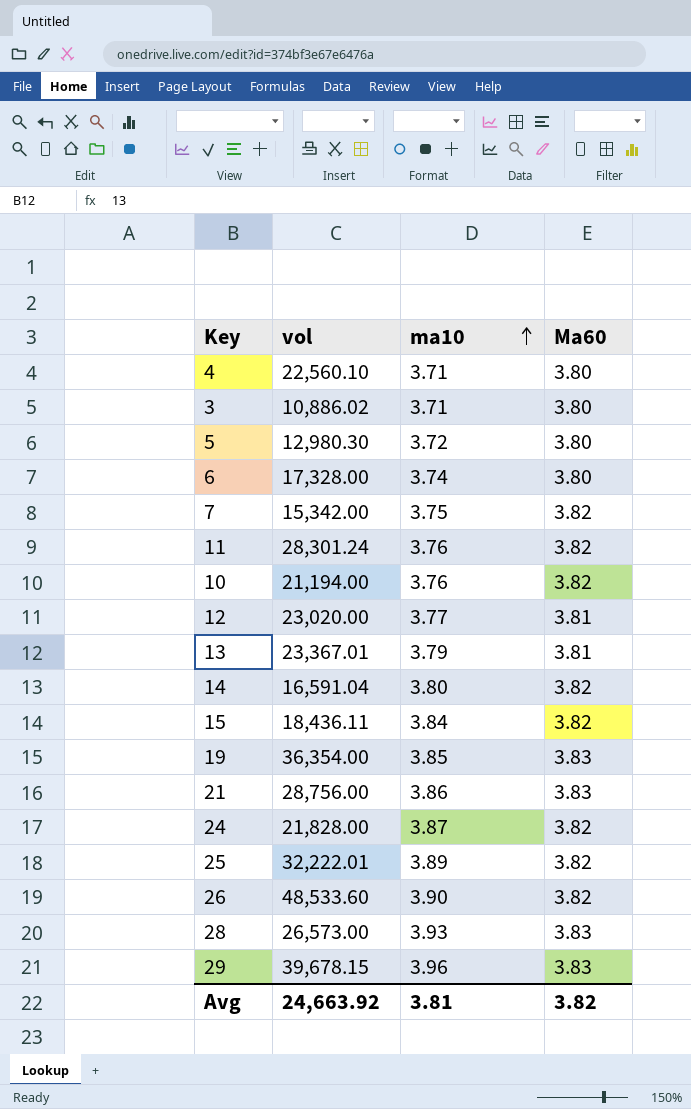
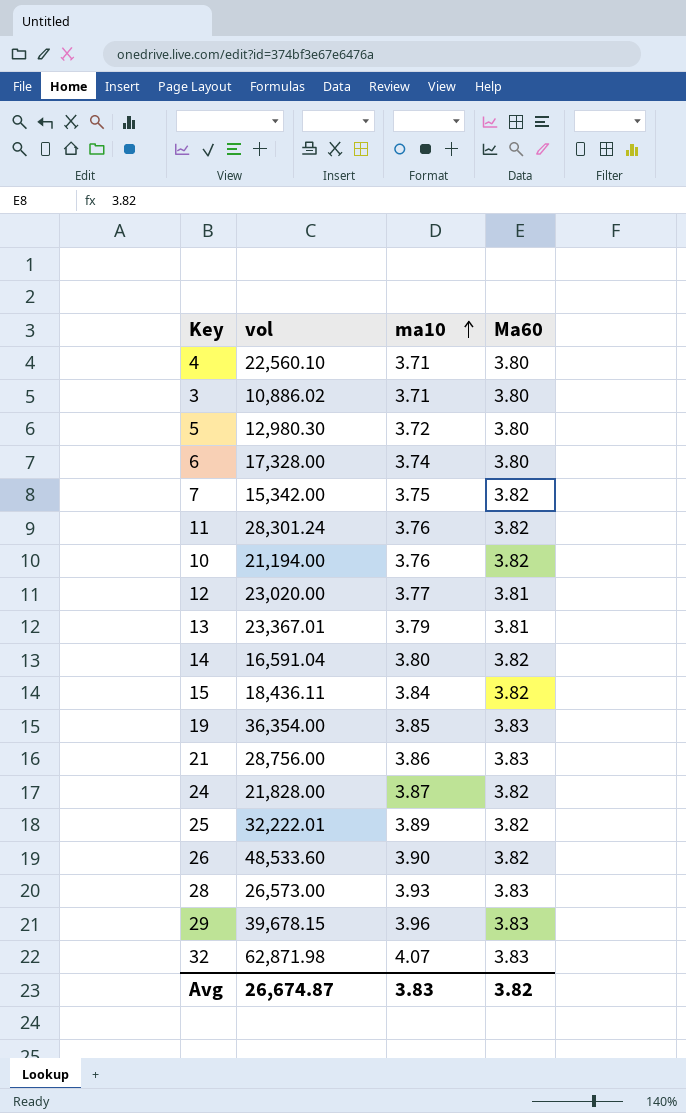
row 32: none -> 62,871.98 | 4.07 | 3.83
Avg | vol: 24,663.92 -> 26,674.87
Avg | ma10: 3.81 -> 3.83

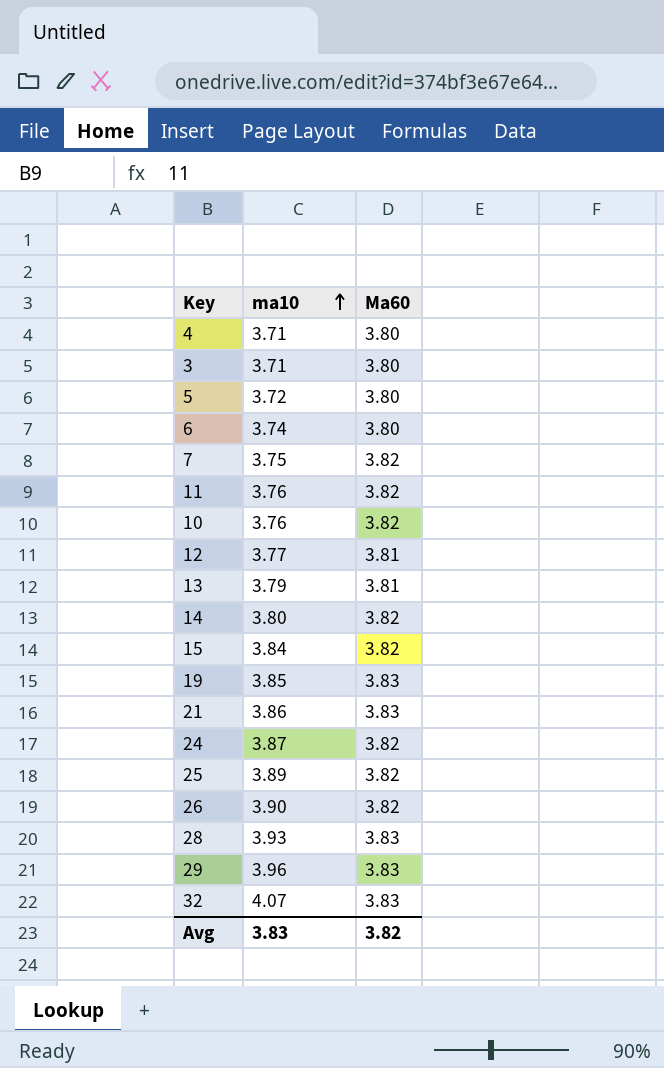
column vol | position: 2 -> none

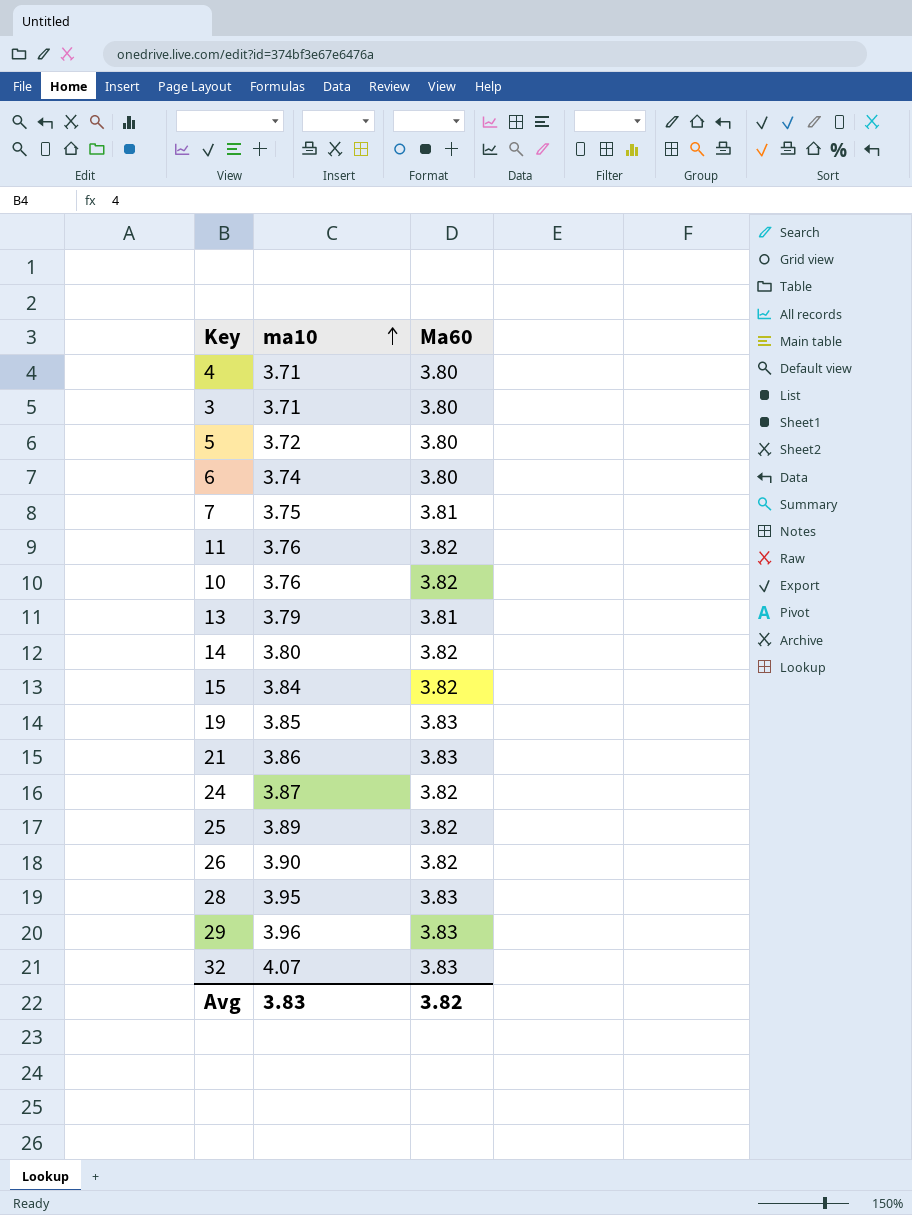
row 12: 3.77 | 3.81 -> none
7 | Ma60: 3.82 -> 3.81
28 | ma10: 3.93 -> 3.95

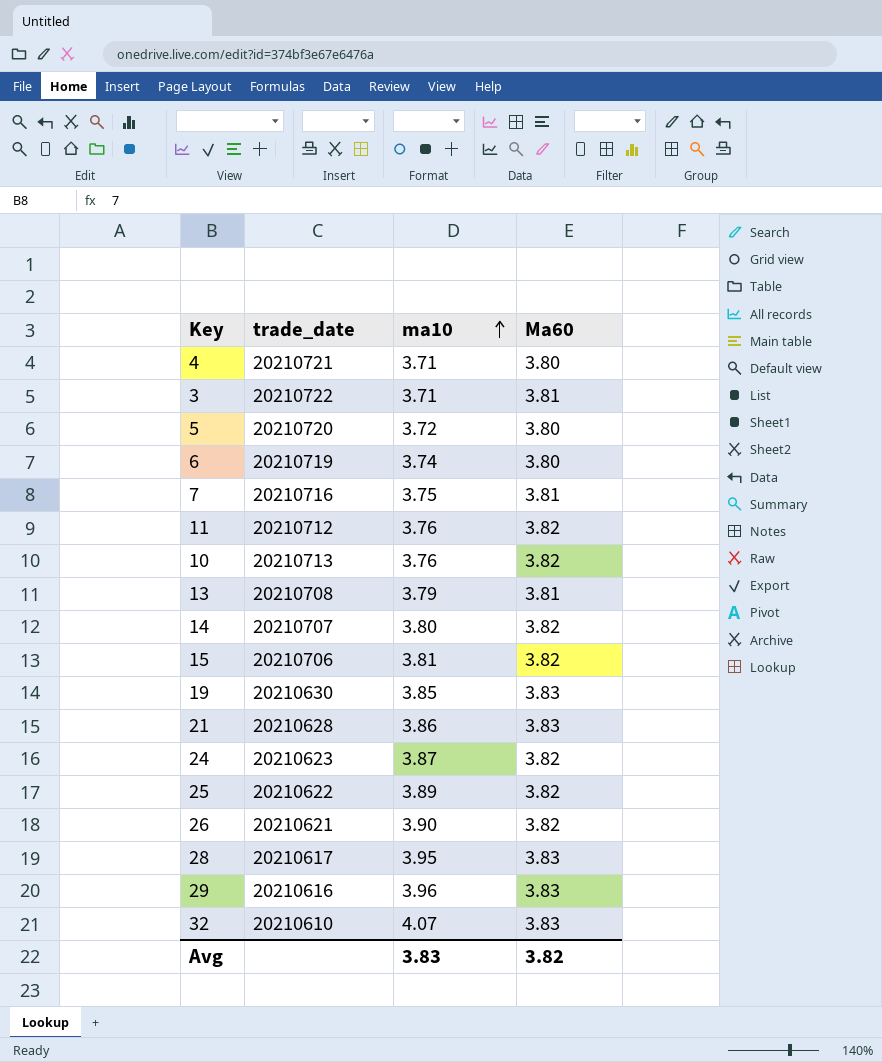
column trade_date | position: none -> 2
3 | Ma60: 3.80 -> 3.81
15 | ma10: 3.84 -> 3.81

